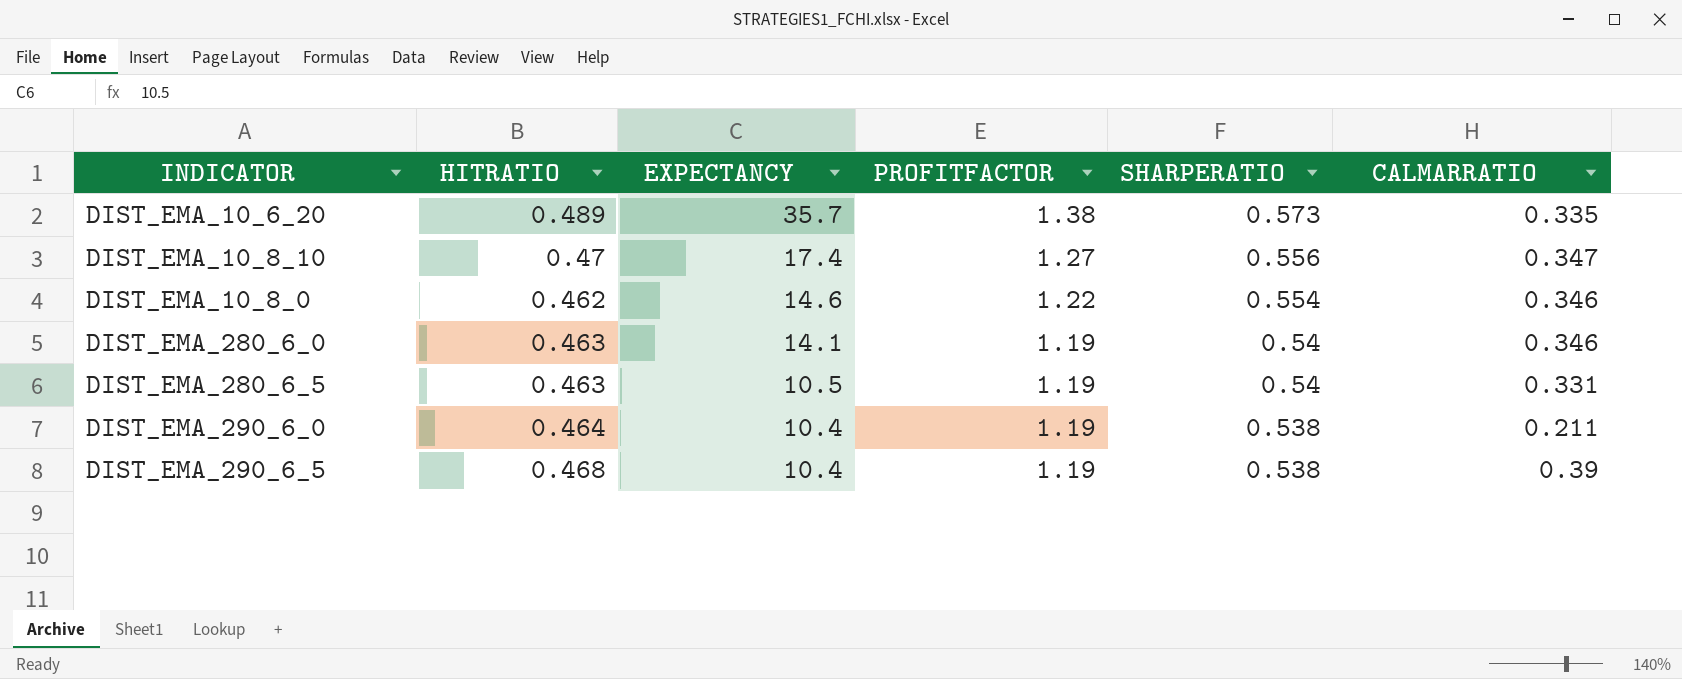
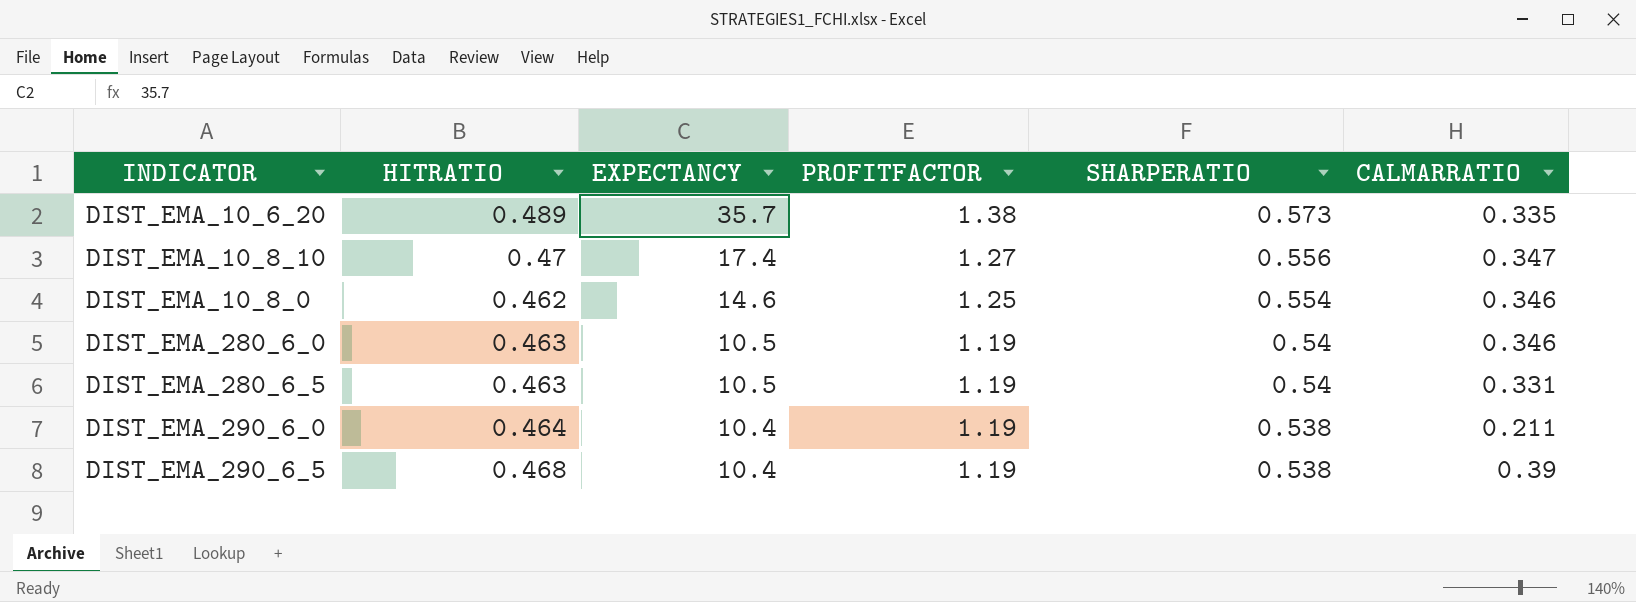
DIST_EMA_10_8_0 | PROFITFACTOR: 1.22 -> 1.25
DIST_EMA_280_6_0 | EXPECTANCY: 14.1 -> 10.5

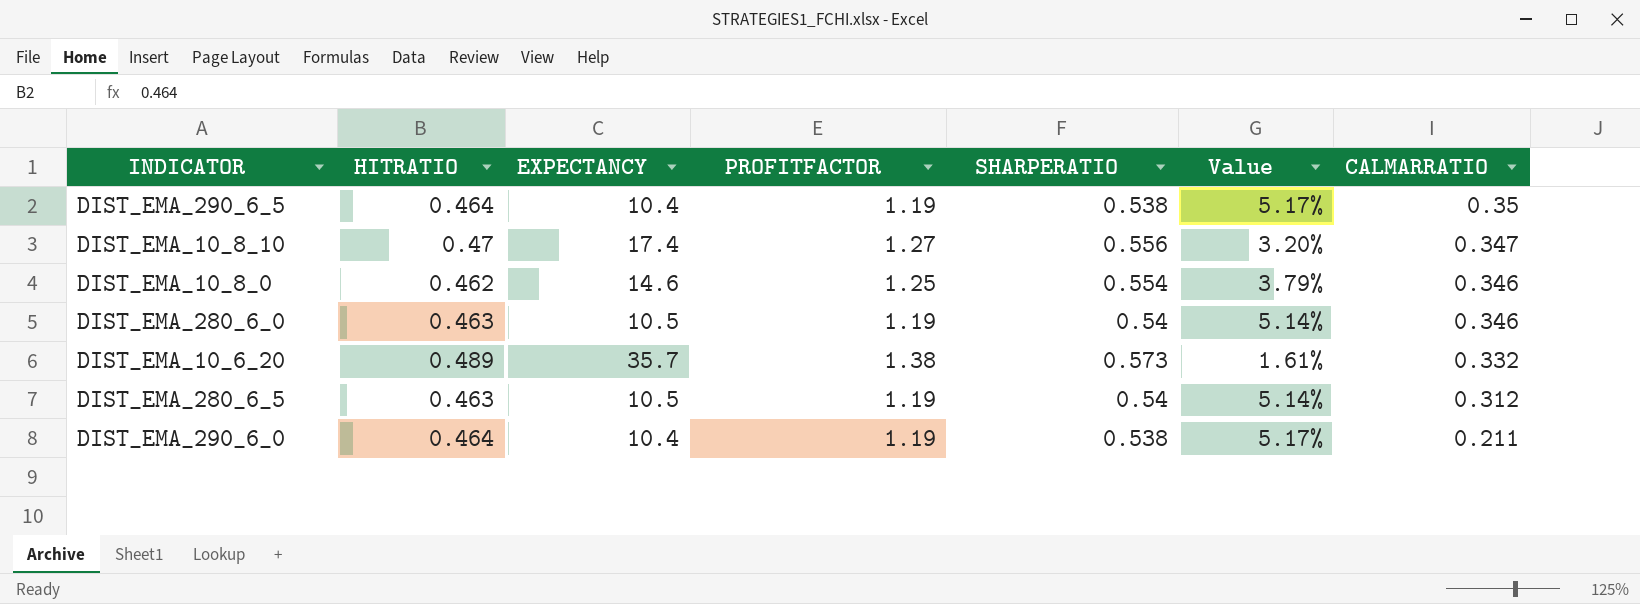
row order: EXPECTANCY descending -> CALMARRATIO descending
column Value | formula: none -> [SHARPERATIO] / [EXPECTANCY]
DIST_EMA_290_6_5 | HITRATIO: 0.468 -> 0.464
DIST_EMA_290_6_5 | CALMARRATIO: 0.39 -> 0.35
DIST_EMA_10_6_20 | CALMARRATIO: 0.335 -> 0.332
DIST_EMA_280_6_5 | CALMARRATIO: 0.331 -> 0.312

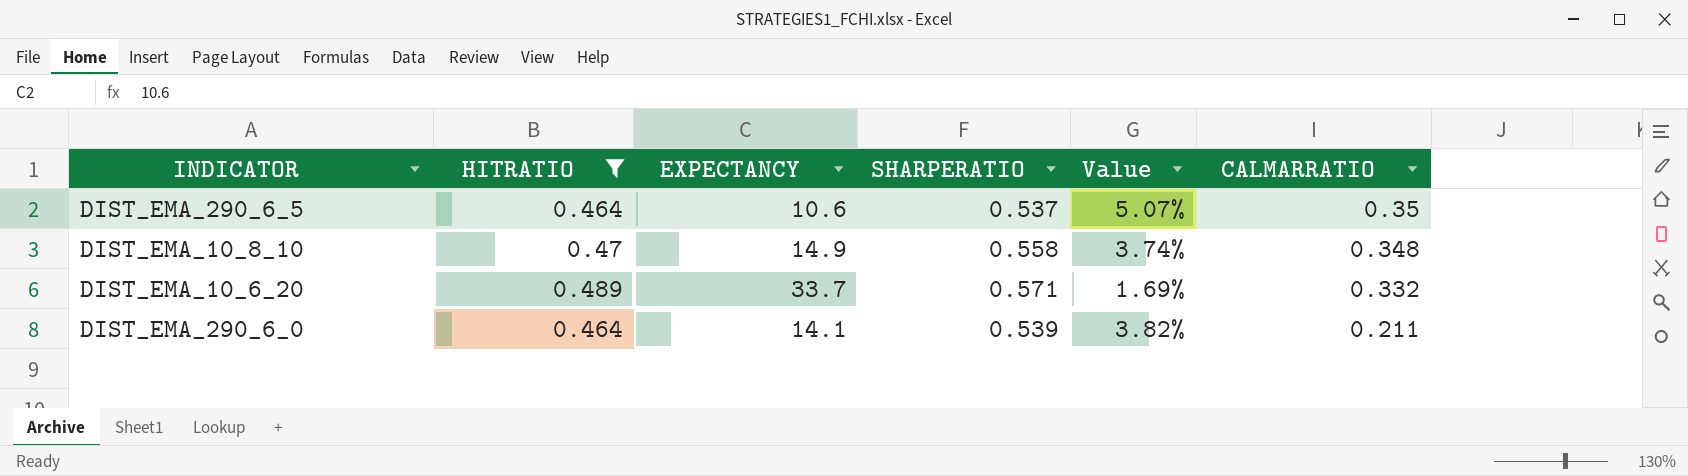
filter: none -> HITRATIO >= 0.464
column PROFITFACTOR | position: 4 -> none
DIST_EMA_290_6_5 | EXPECTANCY: 10.4 -> 10.6
DIST_EMA_290_6_5 | SHARPERATIO: 0.538 -> 0.537
DIST_EMA_290_6_5 | Value: 5.17% -> 5.07%
DIST_EMA_10_8_10 | EXPECTANCY: 17.4 -> 14.9
DIST_EMA_10_8_10 | SHARPERATIO: 0.556 -> 0.558
DIST_EMA_10_8_10 | Value: 3.20% -> 3.74%
DIST_EMA_10_8_10 | CALMARRATIO: 0.347 -> 0.348
DIST_EMA_10_6_20 | EXPECTANCY: 35.7 -> 33.7
DIST_EMA_10_6_20 | SHARPERATIO: 0.573 -> 0.571
DIST_EMA_10_6_20 | Value: 1.61% -> 1.69%
DIST_EMA_290_6_0 | EXPECTANCY: 10.4 -> 14.1
DIST_EMA_290_6_0 | SHARPERATIO: 0.538 -> 0.539
DIST_EMA_290_6_0 | Value: 5.17% -> 3.82%

